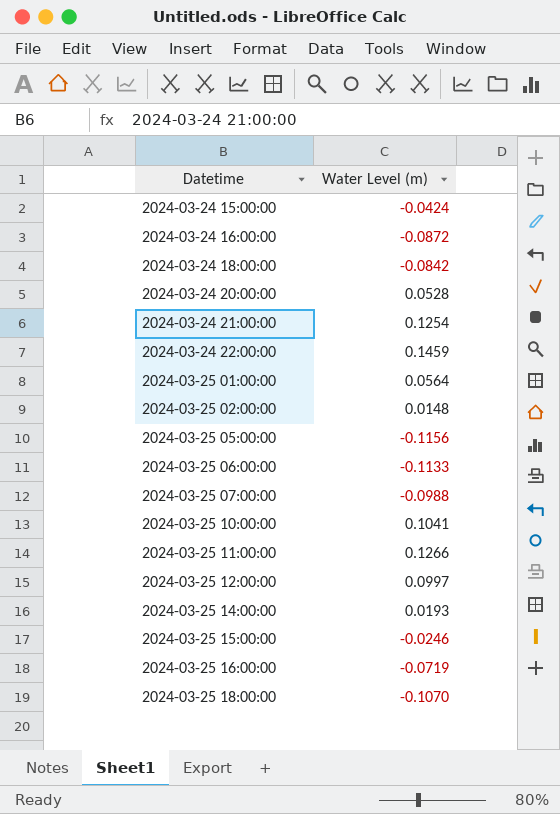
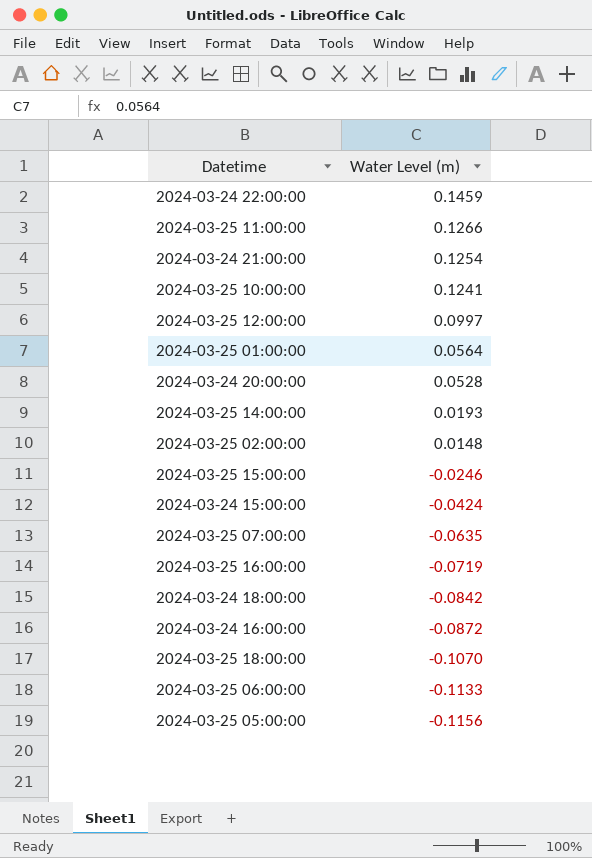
row order: Datetime ascending -> Water Level (m) descending
2024-03-25 10:00:00 | Water Level (m): 0.1041 -> 0.1241
2024-03-25 07:00:00 | Water Level (m): -0.0988 -> -0.0635

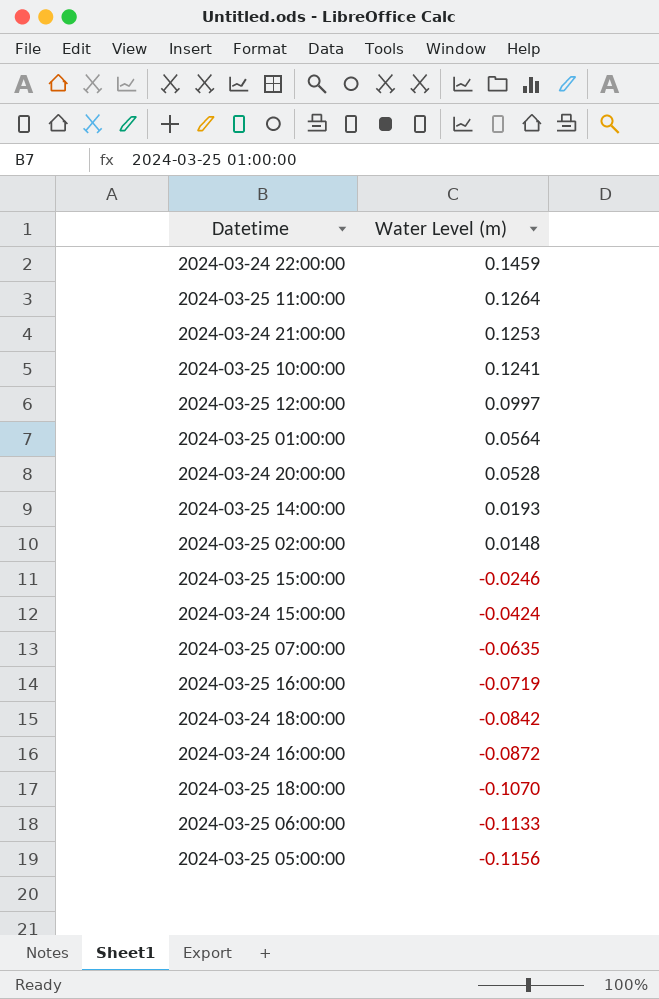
2024-03-25 11:00:00 | Water Level (m): 0.1266 -> 0.1264
2024-03-24 21:00:00 | Water Level (m): 0.1254 -> 0.1253

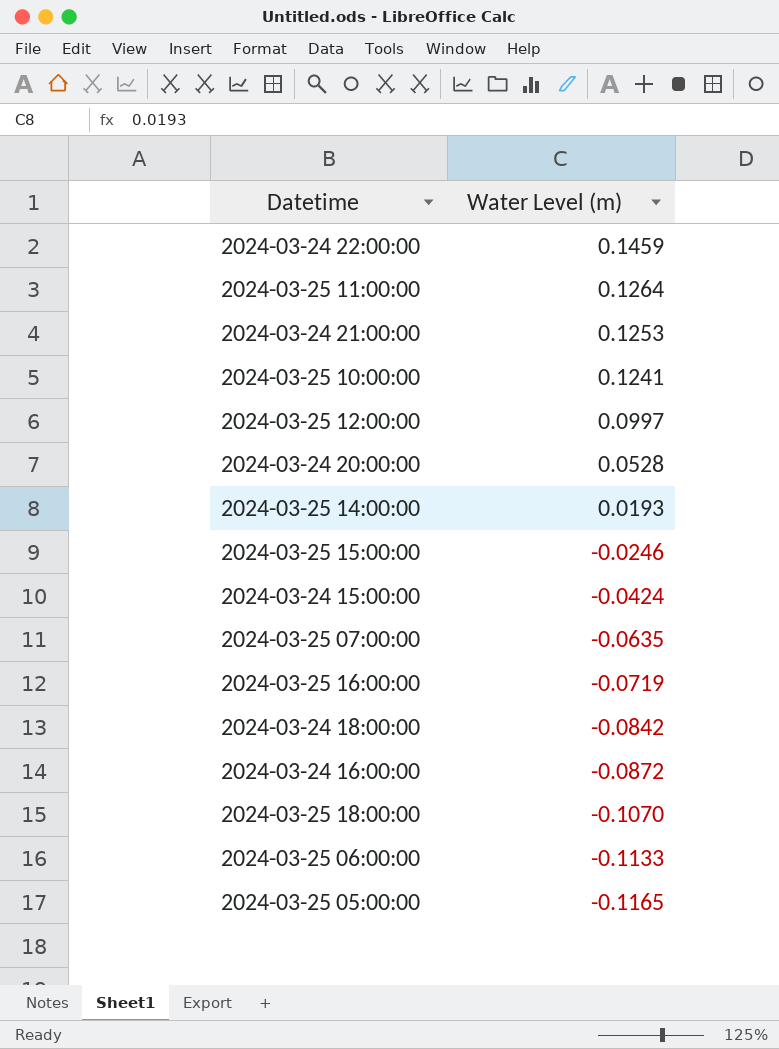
row 2024-03-25 01:00:00: 0.0564 -> none
row 2024-03-25 02:00:00: 0.0148 -> none
2024-03-25 05:00:00 | Water Level (m): -0.1156 -> -0.1165

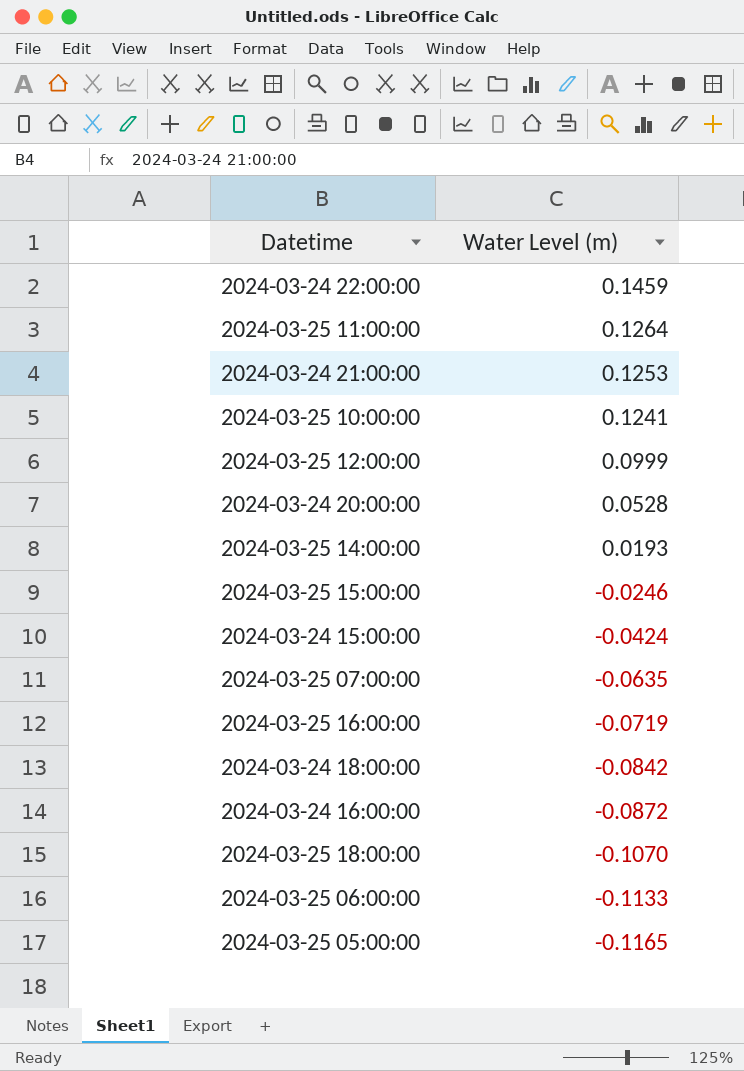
2024-03-25 12:00:00 | Water Level (m): 0.0997 -> 0.0999

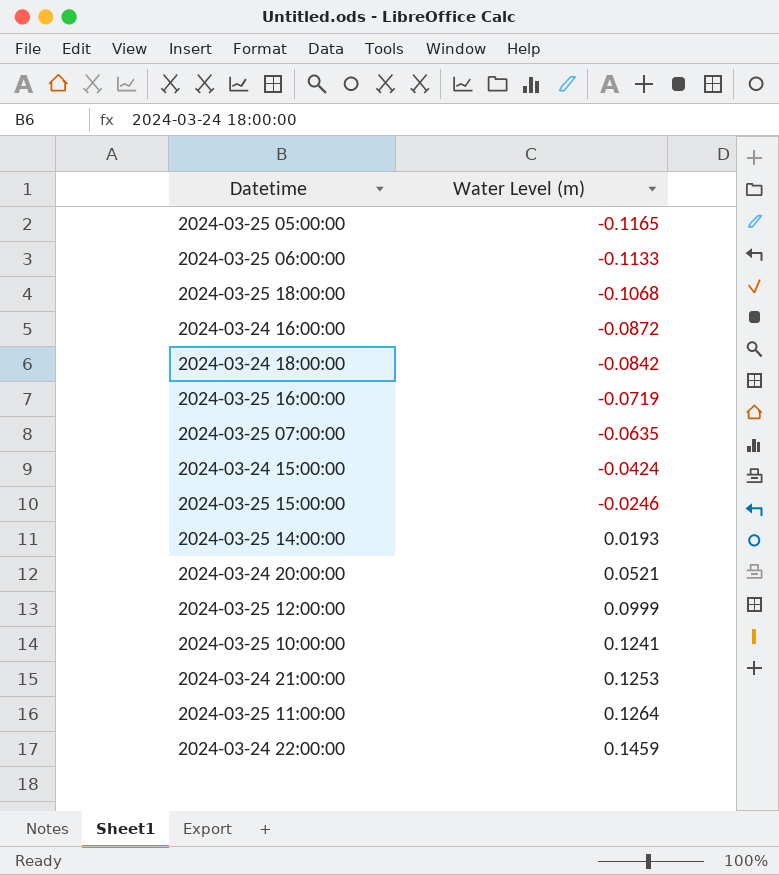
row order: Water Level (m) descending -> Water Level (m) ascending
2024-03-25 18:00:00 | Water Level (m): -0.1070 -> -0.1068
2024-03-24 20:00:00 | Water Level (m): 0.0528 -> 0.0521

